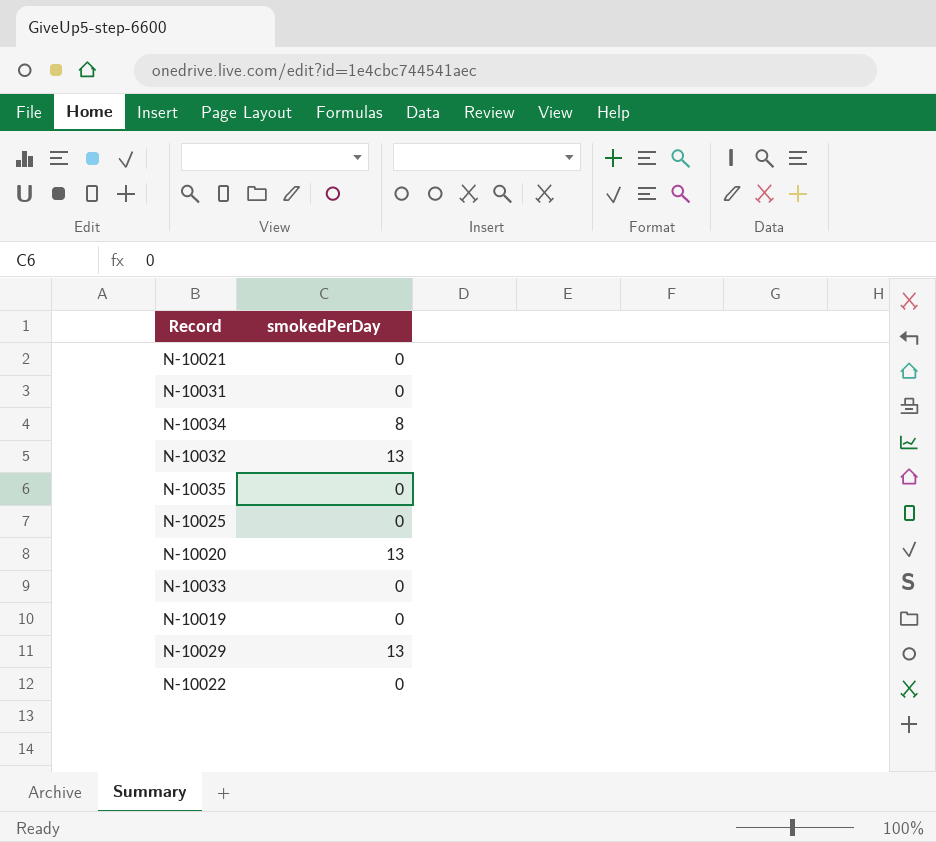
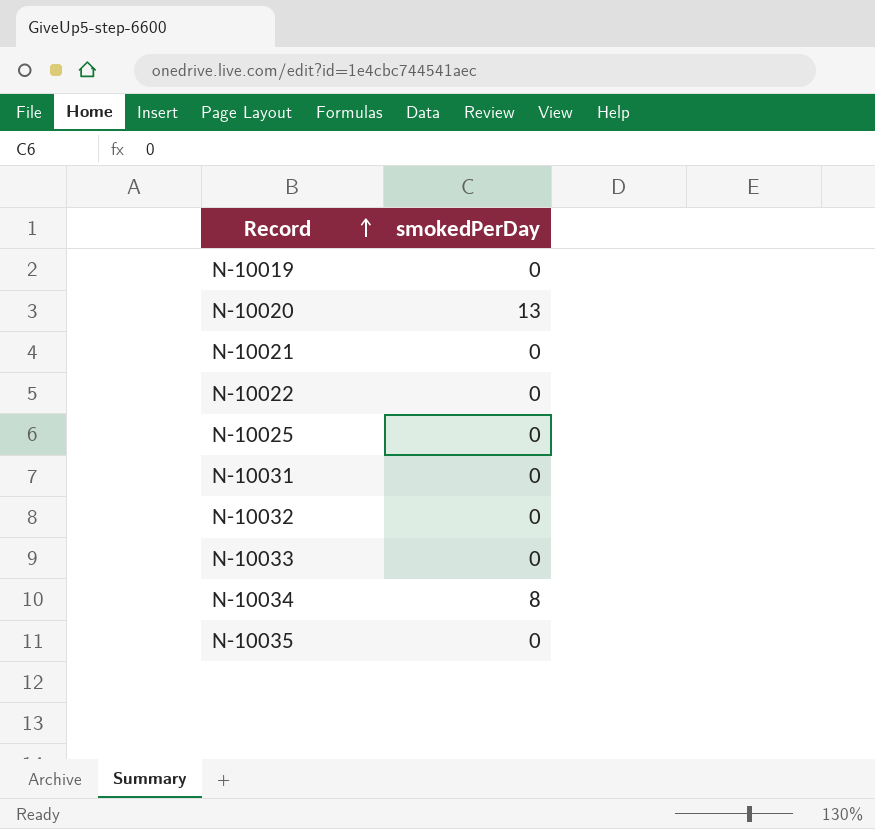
row order: none -> Record ascending
row N-10029: 13 -> none
N-10032 | smokedPerDay: 13 -> 0

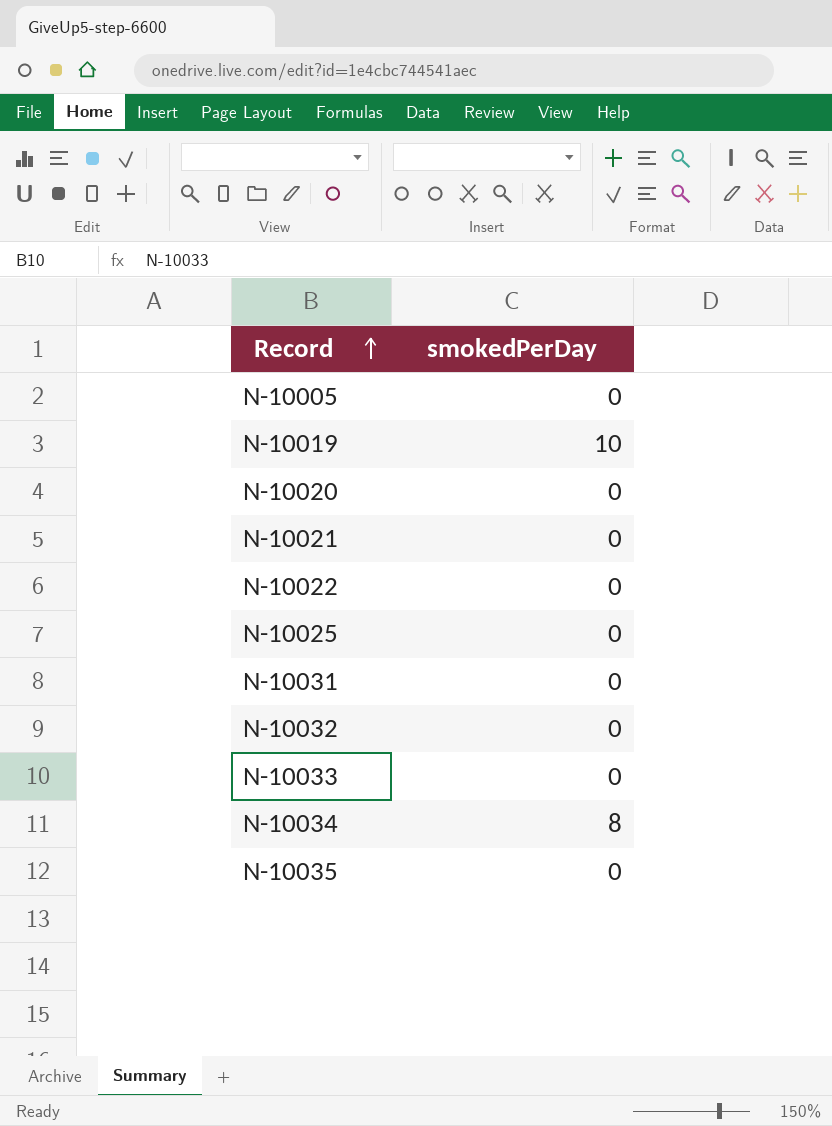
row N-10005: none -> 0
N-10019 | smokedPerDay: 0 -> 10
N-10020 | smokedPerDay: 13 -> 0

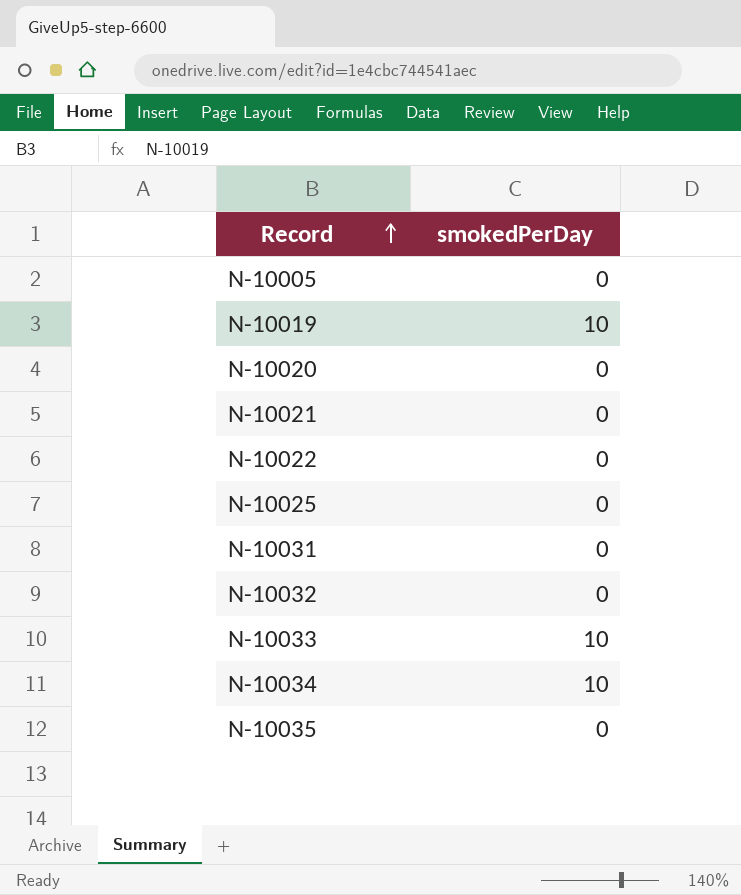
N-10033 | smokedPerDay: 0 -> 10
N-10034 | smokedPerDay: 8 -> 10

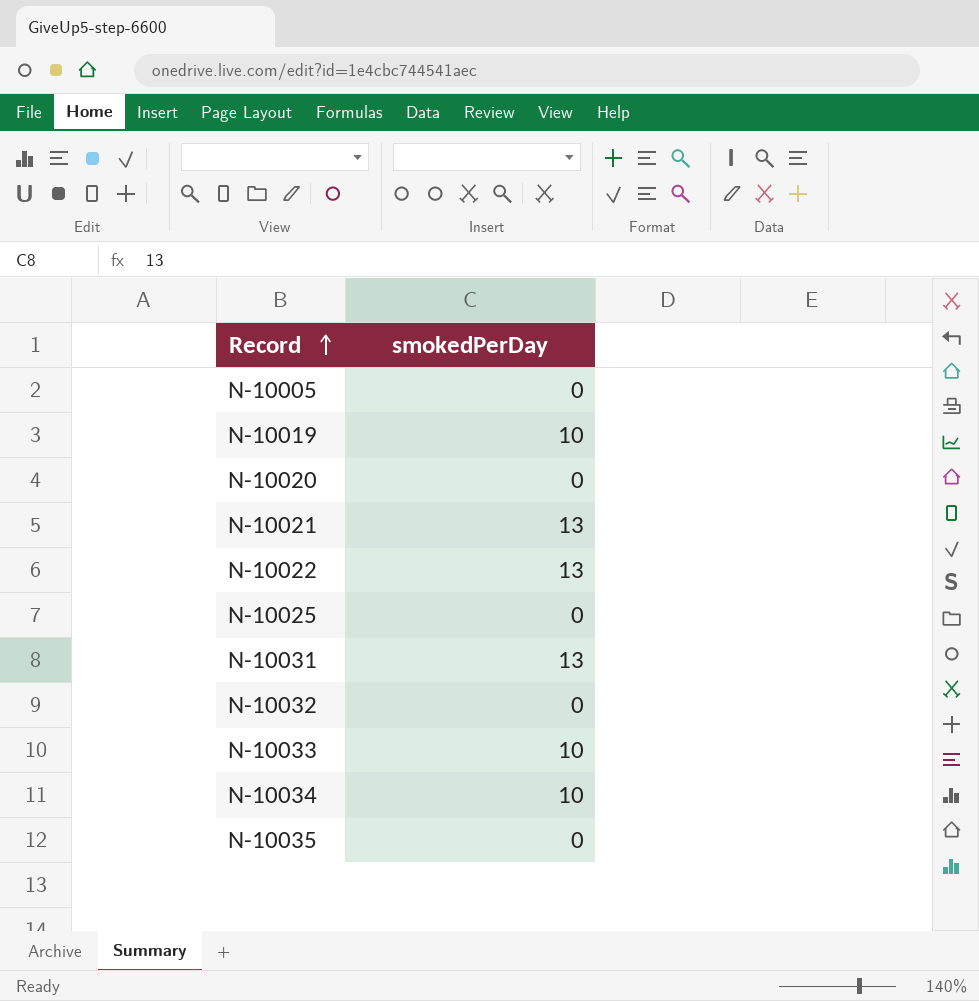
N-10021 | smokedPerDay: 0 -> 13
N-10022 | smokedPerDay: 0 -> 13
N-10031 | smokedPerDay: 0 -> 13

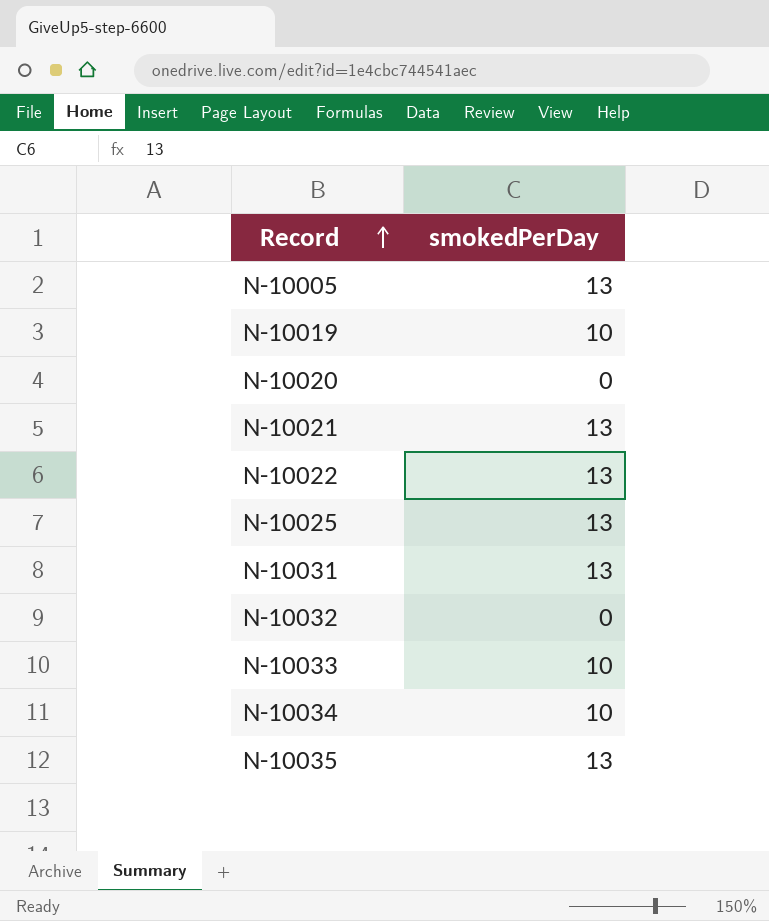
N-10005 | smokedPerDay: 0 -> 13
N-10025 | smokedPerDay: 0 -> 13
N-10035 | smokedPerDay: 0 -> 13

